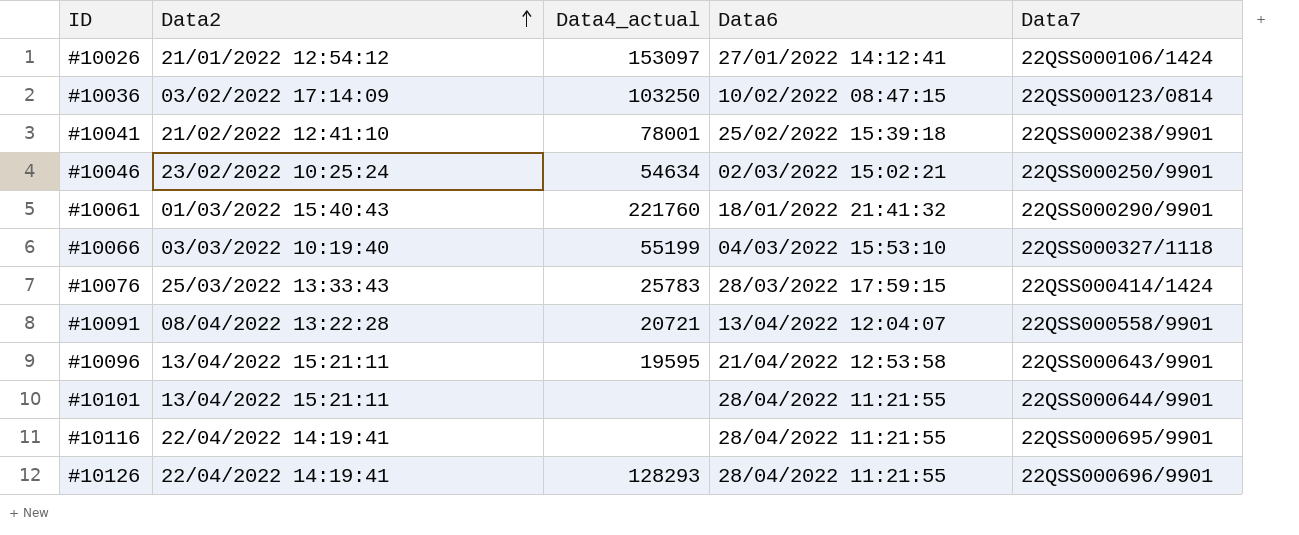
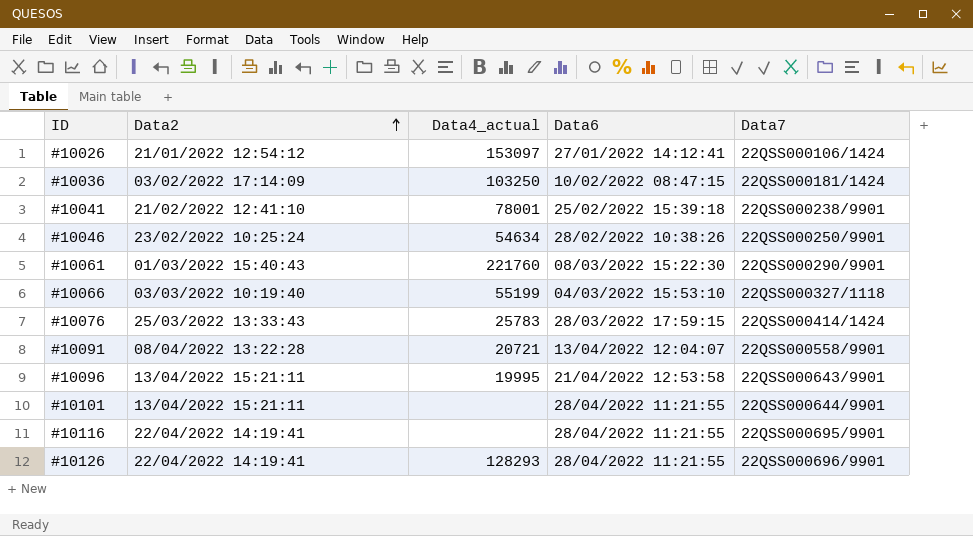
#10036 | Data7: 22QSS000123/0814 -> 22QSS000181/1424
#10046 | Data6: 02/03/2022 15:02:21 -> 28/02/2022 10:38:26
#10061 | Data6: 18/01/2022 21:41:32 -> 08/03/2022 15:22:30
#10096 | Data4_actual: 19595 -> 19995

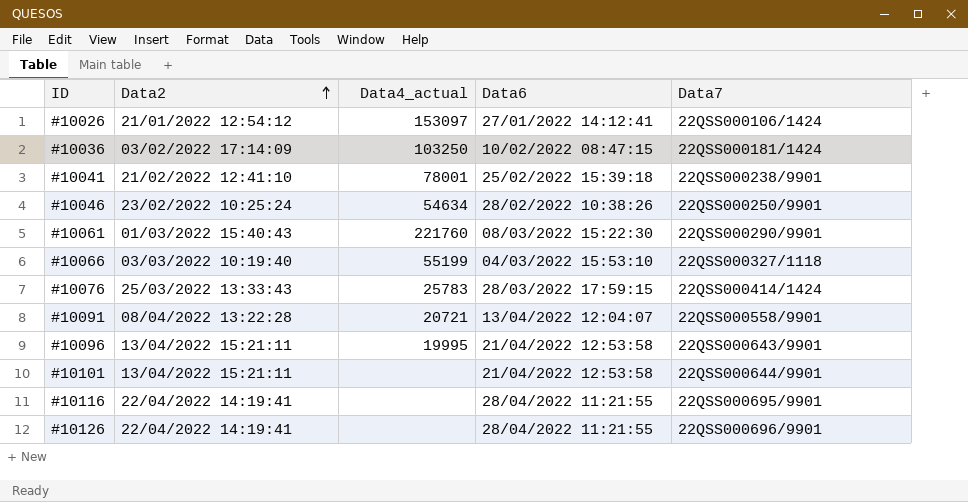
#10101 | Data6: 28/04/2022 11:21:55 -> 21/04/2022 12:53:58
#10126 | Data4_actual: 128293 -> none

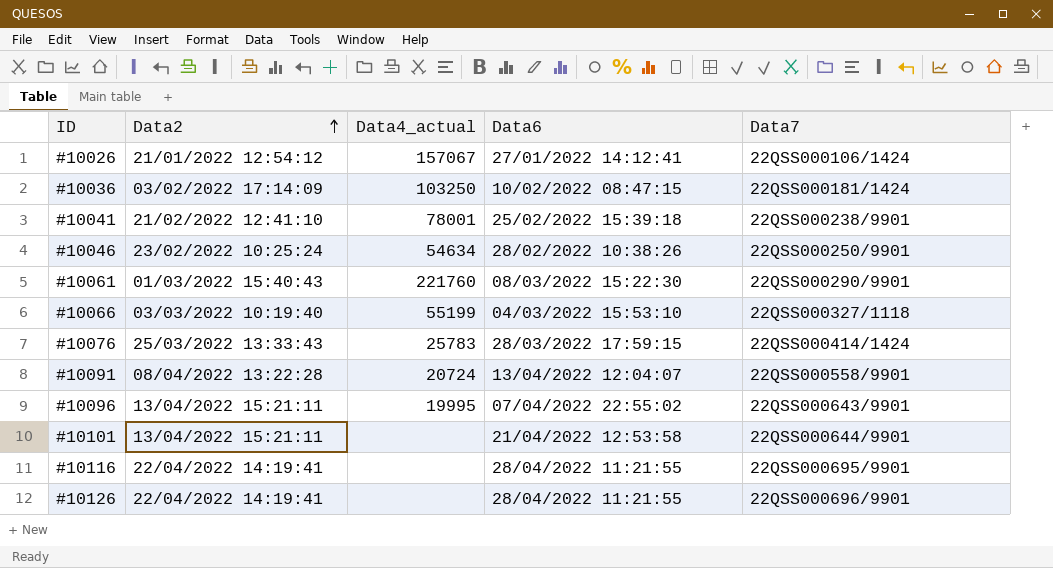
#10026 | Data4_actual: 153097 -> 157067
#10091 | Data4_actual: 20721 -> 20724
#10096 | Data6: 21/04/2022 12:53:58 -> 07/04/2022 22:55:02

